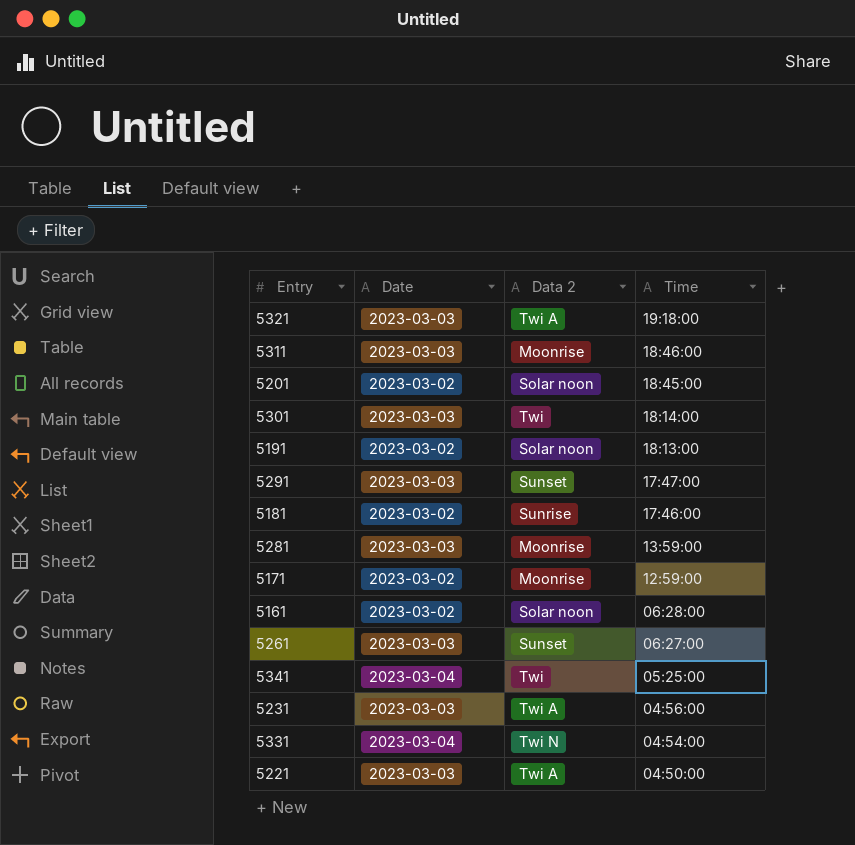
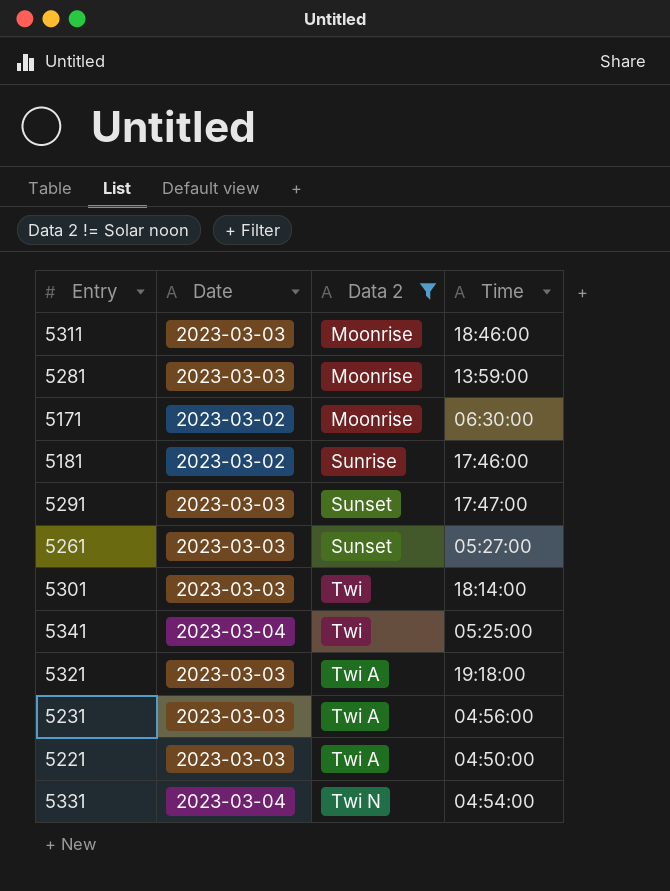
filter: none -> Data 2 != Solar noon
row order: Time descending -> Data 2 ascending
5171 | Time: 12:59:00 -> 06:30:00
5261 | Time: 06:27:00 -> 05:27:00

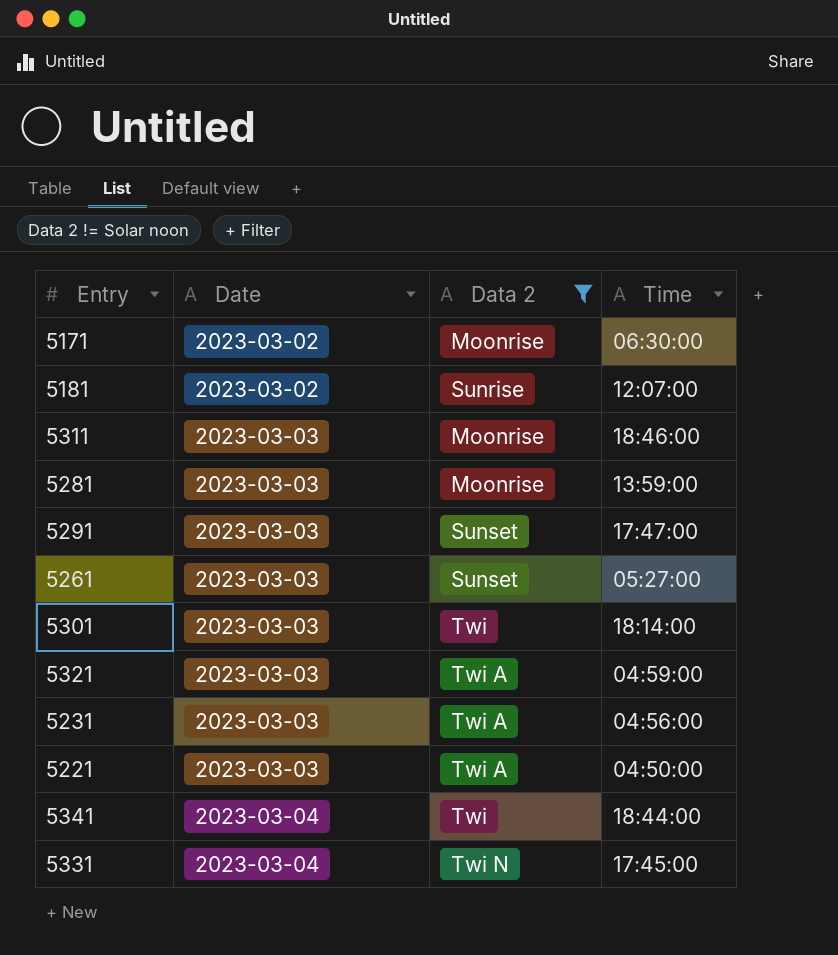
row order: Data 2 ascending -> Date ascending
5181 | Time: 17:46:00 -> 12:07:00
5321 | Time: 19:18:00 -> 04:59:00
5341 | Time: 05:25:00 -> 18:44:00
5331 | Time: 04:54:00 -> 17:45:00

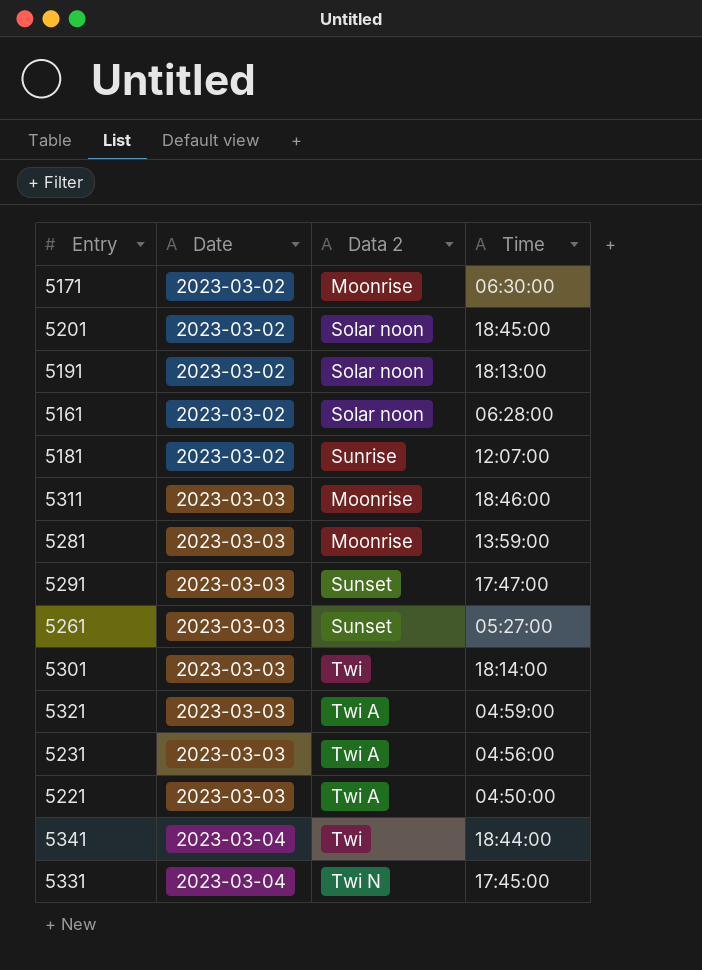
filter: Data 2 != Solar noon -> none

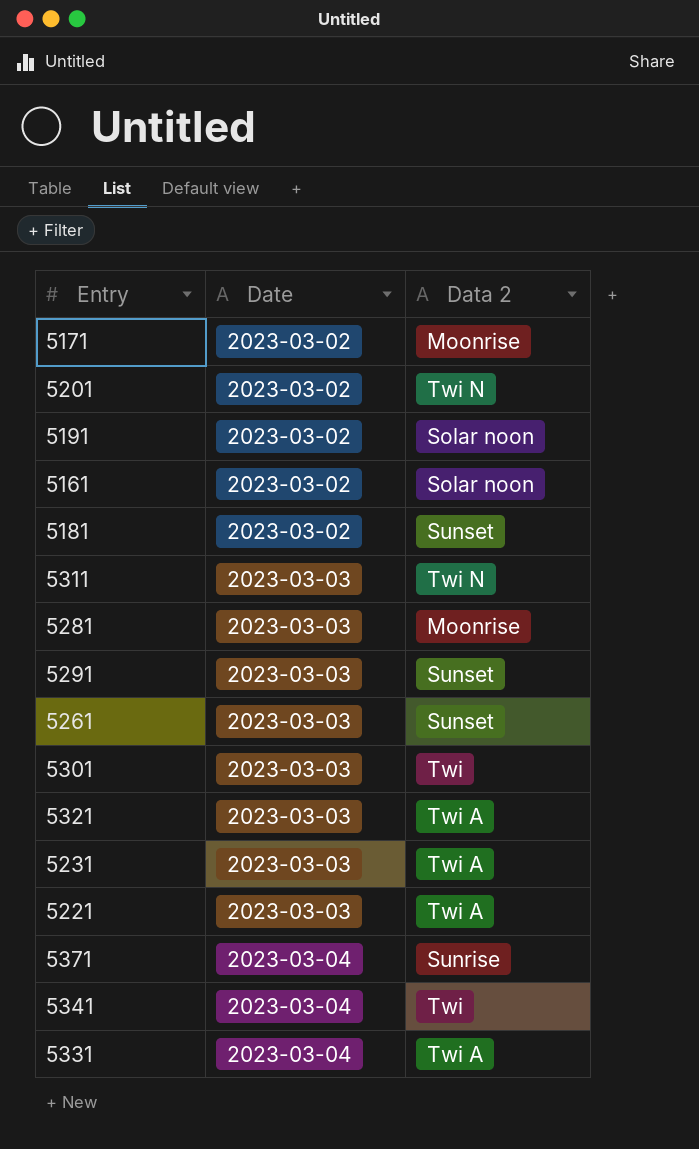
column Time | position: 4 -> none
5201 | Data 2: Solar noon -> Twi N
5181 | Data 2: Sunrise -> Sunset
5311 | Data 2: Moonrise -> Twi N
row 5371: none -> 2023-03-04 | Sunrise
5331 | Data 2: Twi N -> Twi A

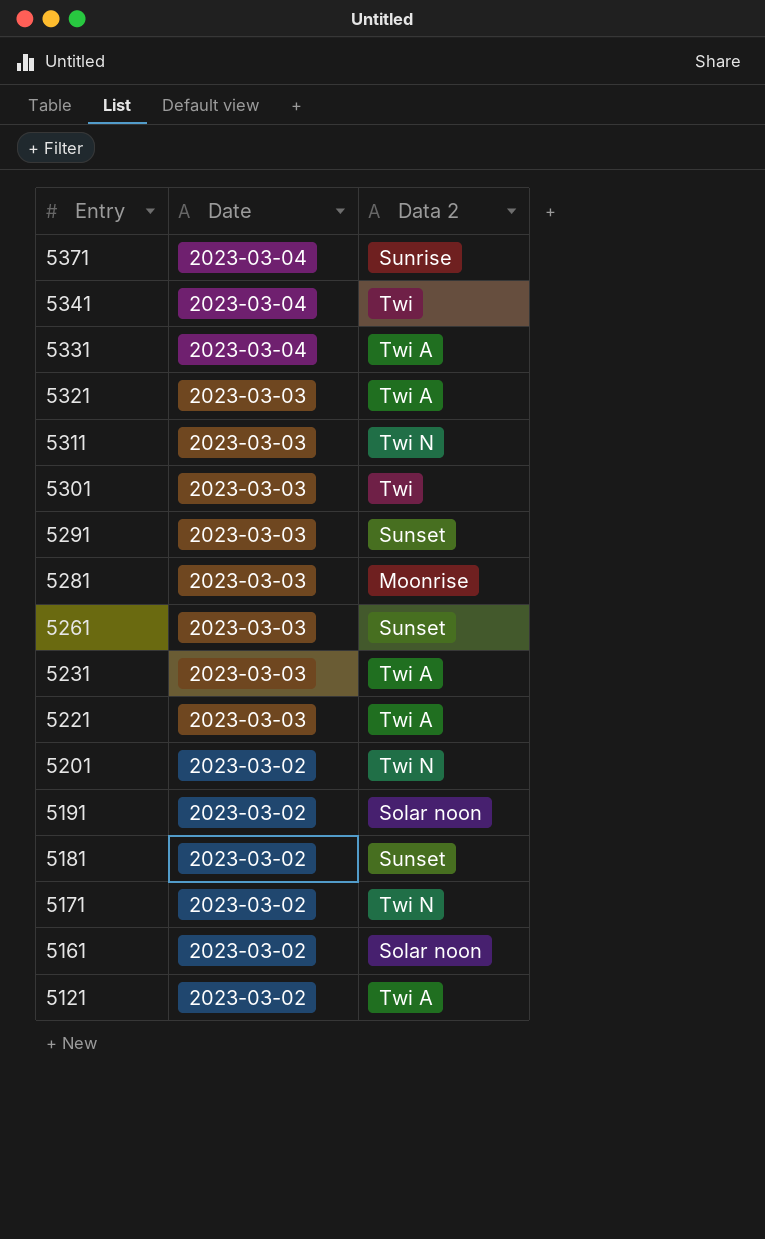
row order: Date ascending -> Entry descending
5171 | Data 2: Moonrise -> Twi N
row 5121: none -> 2023-03-02 | Twi A

